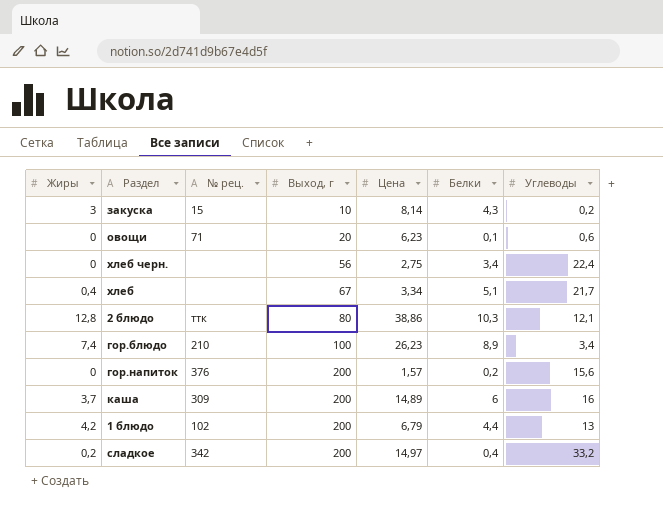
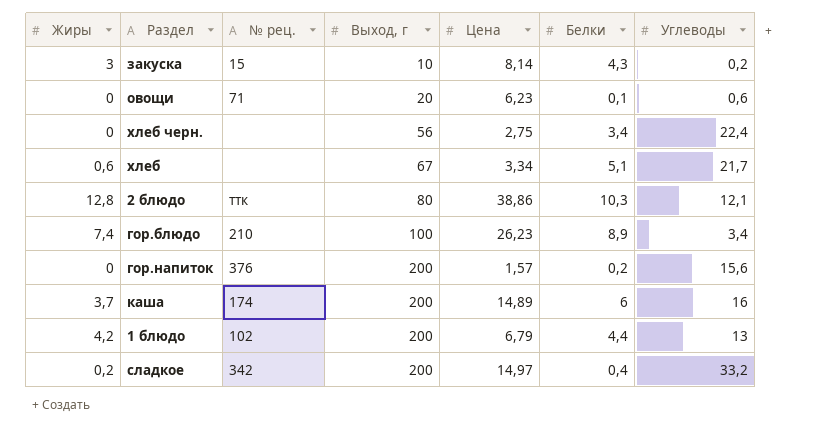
хлеб | Жиры: 0,4 -> 0,6
каша | № рец.: 309 -> 174

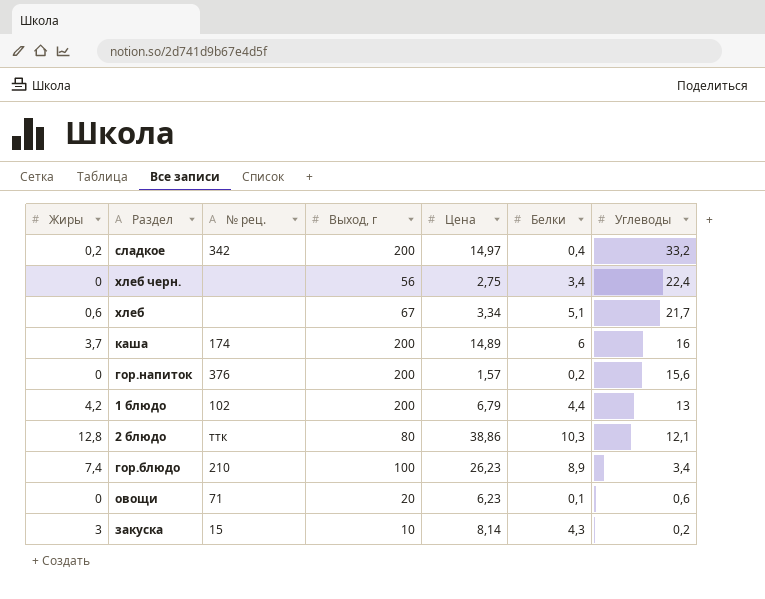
row order: Выход, г ascending -> Углеводы descending

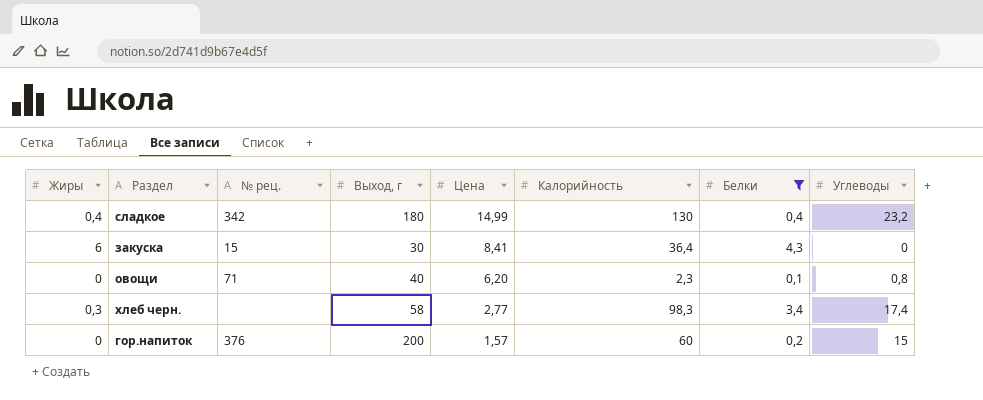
filter: none -> Белки <= 4,3
row order: Углеводы descending -> Цена descending
column Калорийность | position: none -> 6
сладкое | Жиры: 0,2 -> 0,4
сладкое | Выход, г: 200 -> 180
сладкое | Цена: 14,97 -> 14,99
сладкое | Углеводы: 33,2 -> 23,2
закуска | Жиры: 3 -> 6
закуска | Выход, г: 10 -> 30
закуска | Цена: 8,14 -> 8,41
закуска | Углеводы: 0,2 -> 0
овощи | Выход, г: 20 -> 40
овощи | Цена: 6,23 -> 6,20
овощи | Углеводы: 0,6 -> 0,8
хлеб черн. | Жиры: 0 -> 0,3
хлеб черн. | Выход, г: 56 -> 58
хлеб черн. | Цена: 2,75 -> 2,77
хлеб черн. | Углеводы: 22,4 -> 17,4
гор.напиток | Углеводы: 15,6 -> 15

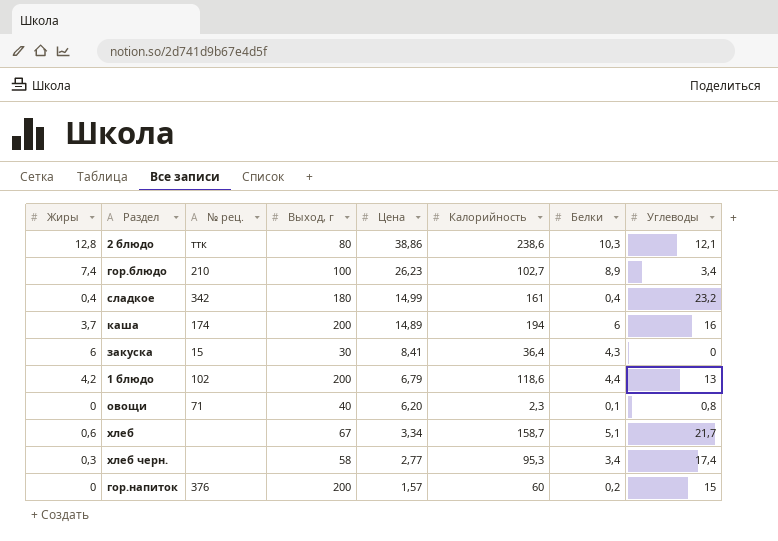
filter: Белки <= 4,3 -> none
сладкое | Калорийность: 130 -> 161
хлеб черн. | Калорийность: 98,3 -> 95,3

